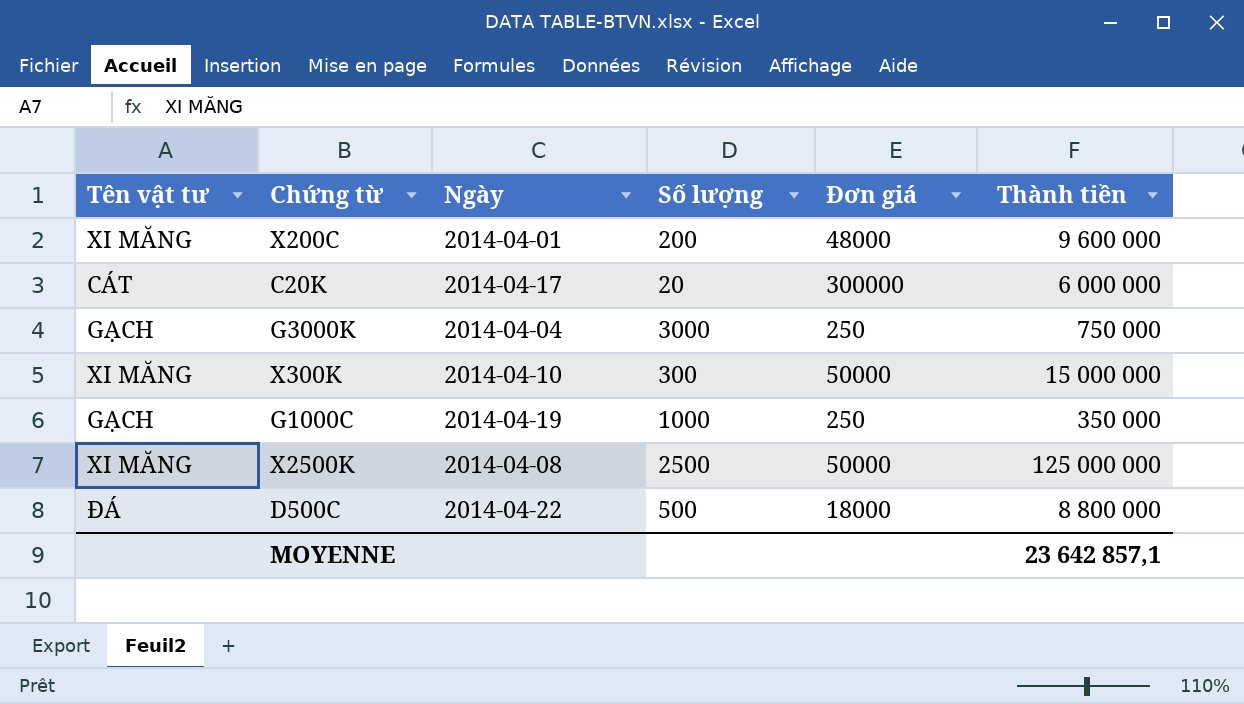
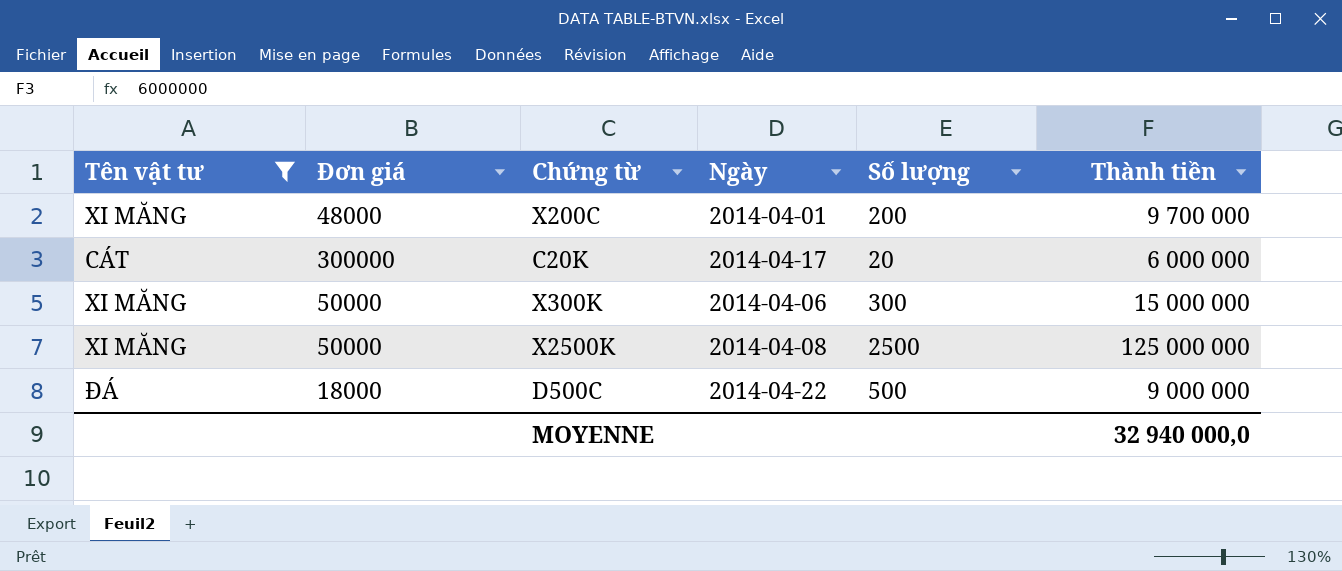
filter: none -> Tên vật tư != GẠCH
column Đơn giá | position: 5 -> 2
X200C | Thành tiền: 9 600 000 -> 9 700 000
X300K | Ngày: 2014-04-10 -> 2014-04-06
D500C | Thành tiền: 8 800 000 -> 9 000 000
MOYENNE | Thành tiền: 23 642 857,1 -> 32 940 000,0

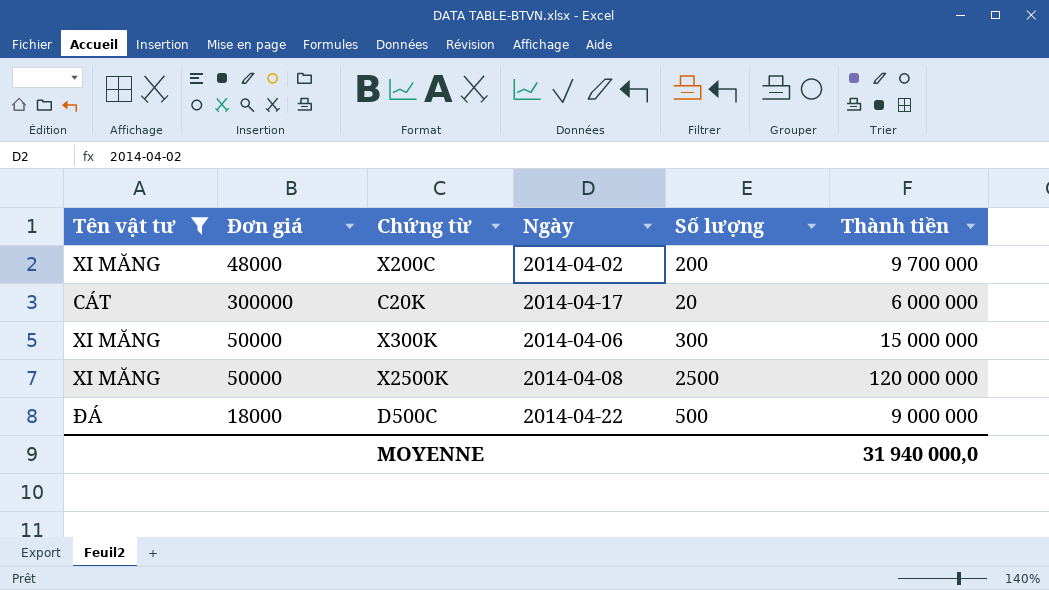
X200C | Ngày: 2014-04-01 -> 2014-04-02
X2500K | Thành tiền: 125 000 000 -> 120 000 000
MOYENNE | Thành tiền: 32 940 000,0 -> 31 940 000,0

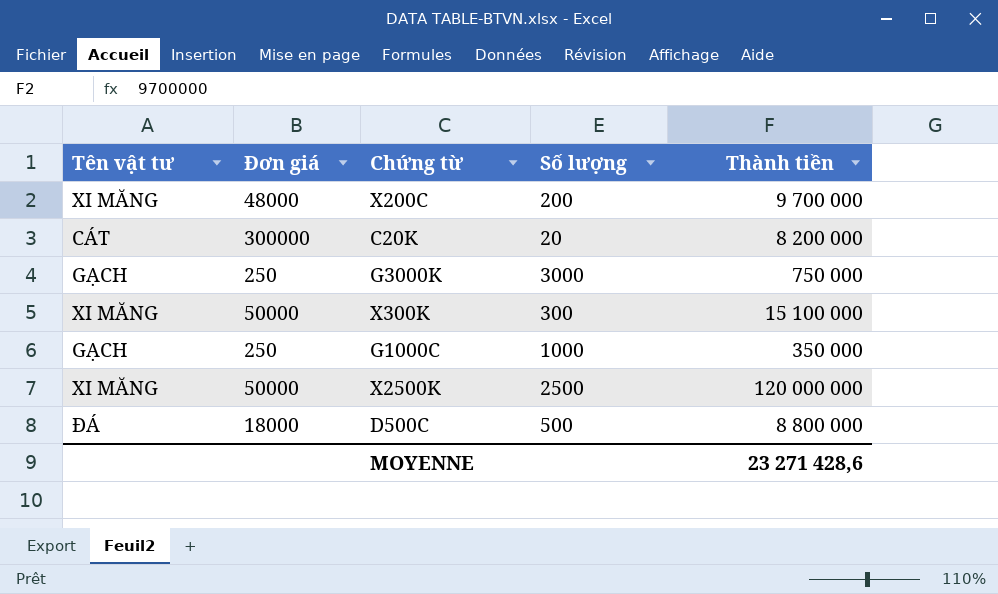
filter: Tên vật tư != GẠCH -> none
column Ngày | position: 4 -> none
C20K | Thành tiền: 6 000 000 -> 8 200 000
X300K | Thành tiền: 15 000 000 -> 15 100 000
D500C | Thành tiền: 9 000 000 -> 8 800 000
MOYENNE | Thành tiền: 31 940 000,0 -> 23 271 428,6

